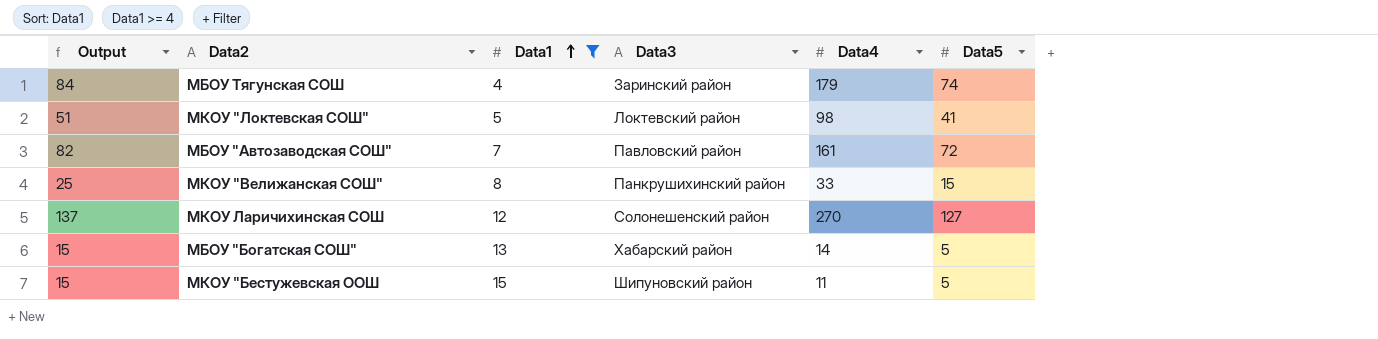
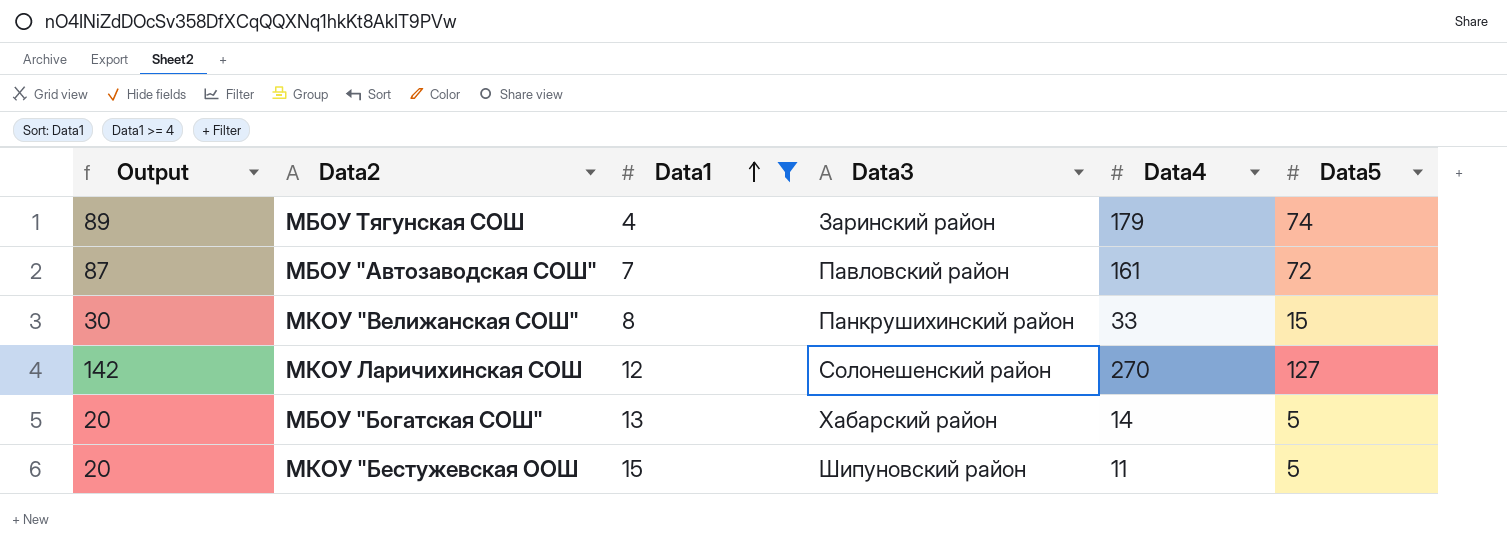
column Output | formula: [Data5] + 10 -> [Data5] + 15
row МКОУ "Локтевская СОШ": 51 | 5 | Локтевский район | 98 | 41 -> none

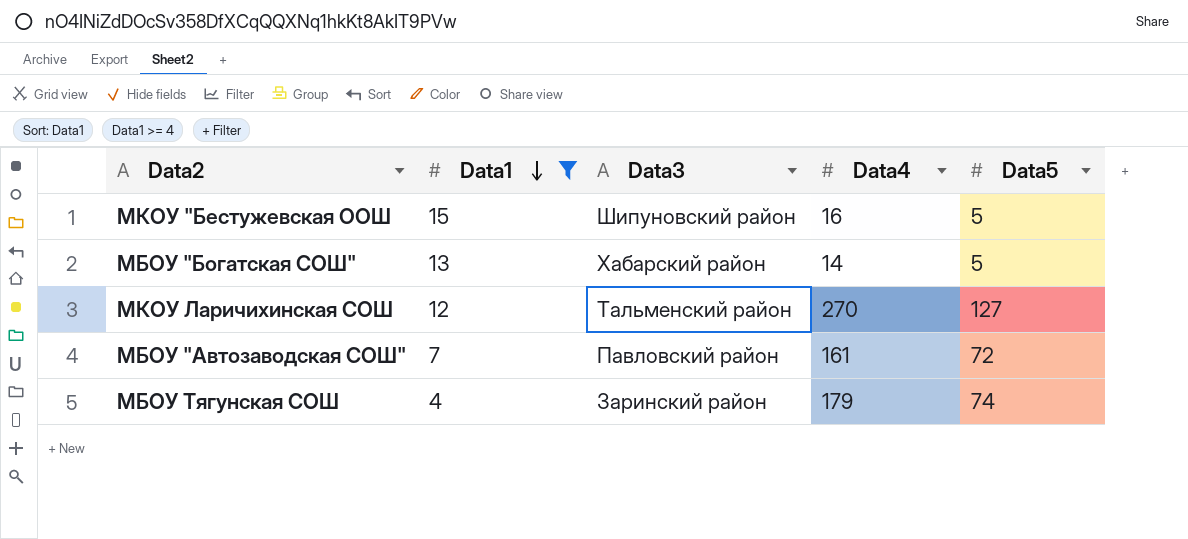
row order: Data1 ascending -> Data1 descending
column Output | formula: [Data5] + 15 -> none
row МКОУ "Велижанская СОШ": 30 | 8 | Панкрушихинский район | 33 | 15 -> none
МКОУ "Бестужевская ООШ | Data4: 11 -> 16
МКОУ Ларичихинская СОШ | Data3: Солонешенский район -> Тальменский район

